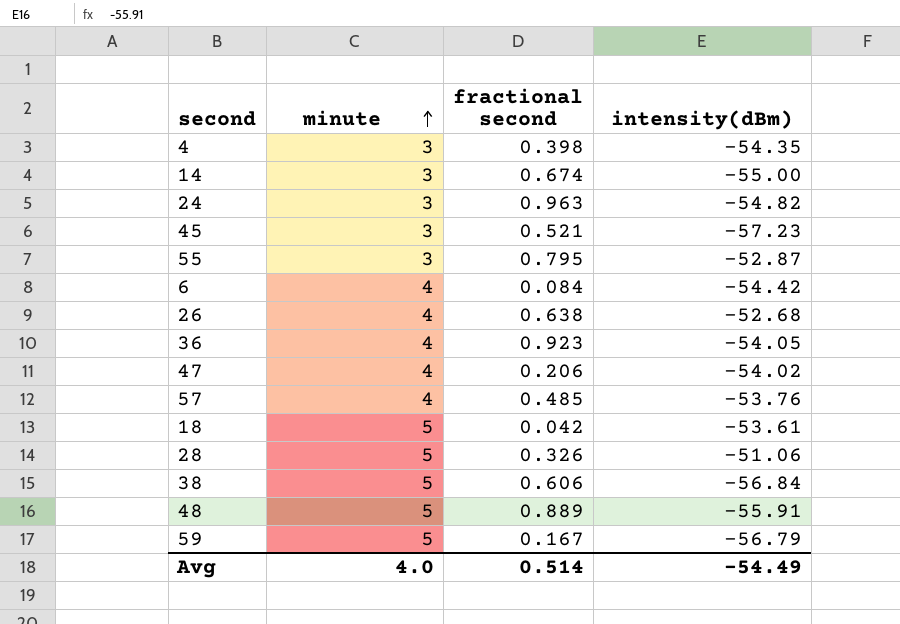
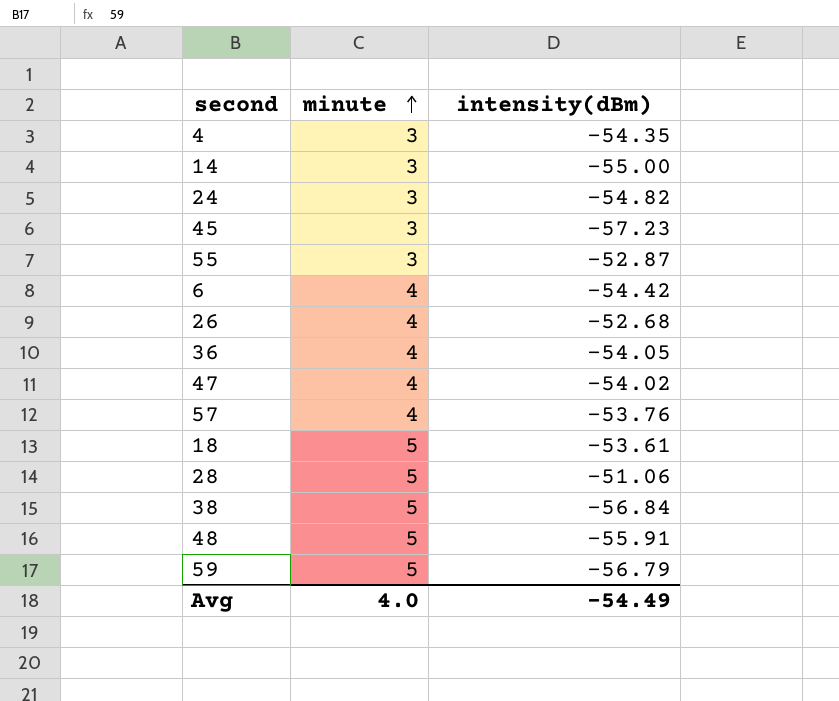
column fractional second | position: 3 -> none

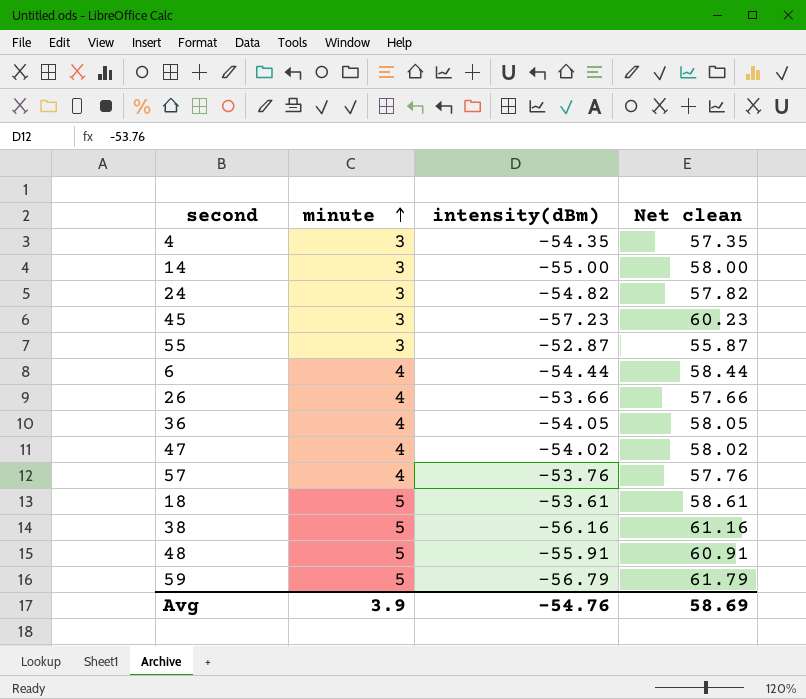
column Net clean | formula: none -> [minute] - [intensity(dBm)]
row 28: 5 | -51.06 -> none
6 | intensity(dBm): -54.42 -> -54.44
26 | intensity(dBm): -52.68 -> -53.66
38 | intensity(dBm): -56.84 -> -56.16
Avg | minute: 4.0 -> 3.9
Avg | intensity(dBm): -54.49 -> -54.76

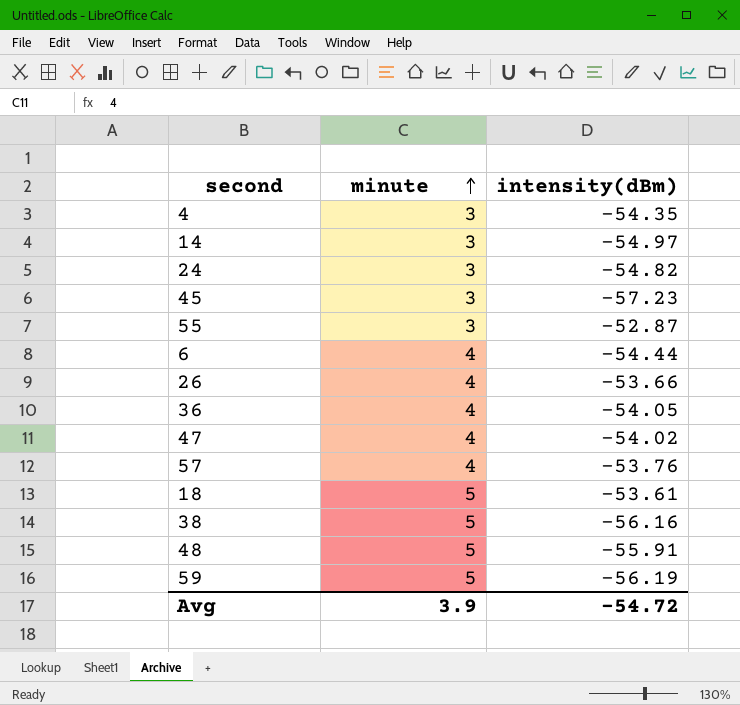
column Net clean | formula: [minute] - [intensity(dBm)] -> none
14 | intensity(dBm): -55.00 -> -54.97
59 | intensity(dBm): -56.79 -> -56.19
Avg | intensity(dBm): -54.76 -> -54.72

